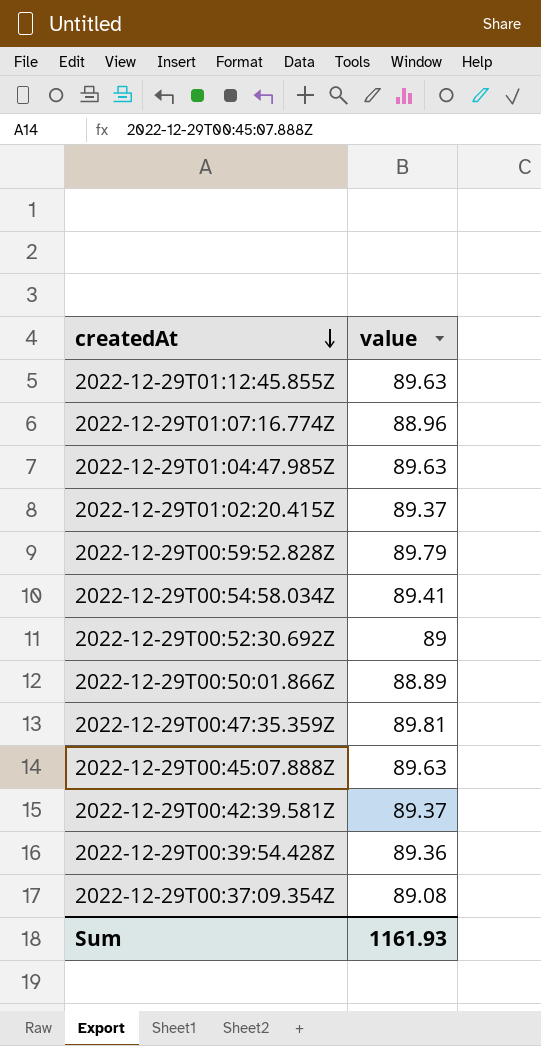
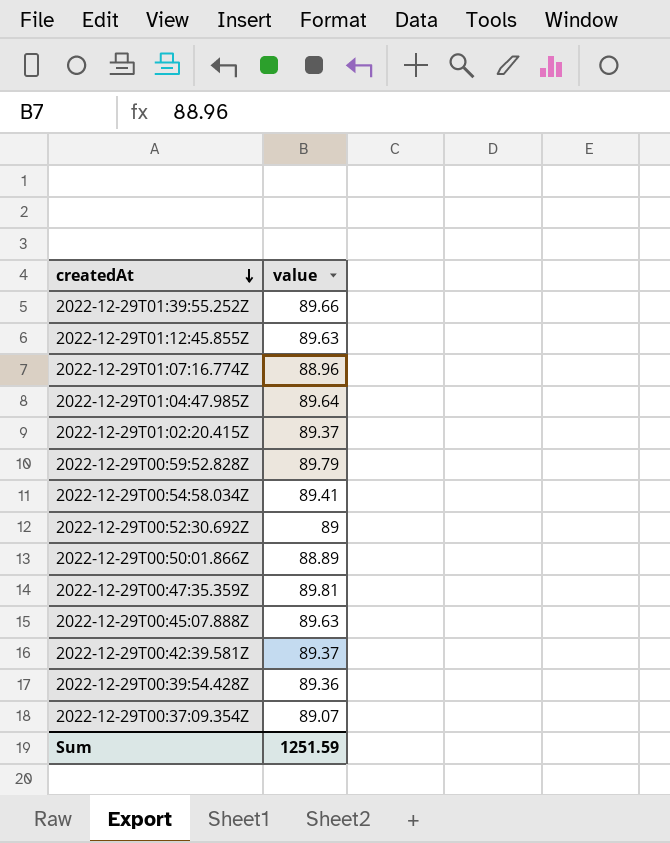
row 2022-12-29T01:39:55.252Z: none -> 89.66
2022-12-29T01:04:47.985Z | value: 89.63 -> 89.64
2022-12-29T00:37:09.354Z | value: 89.08 -> 89.07
Sum | value: 1161.93 -> 1251.59

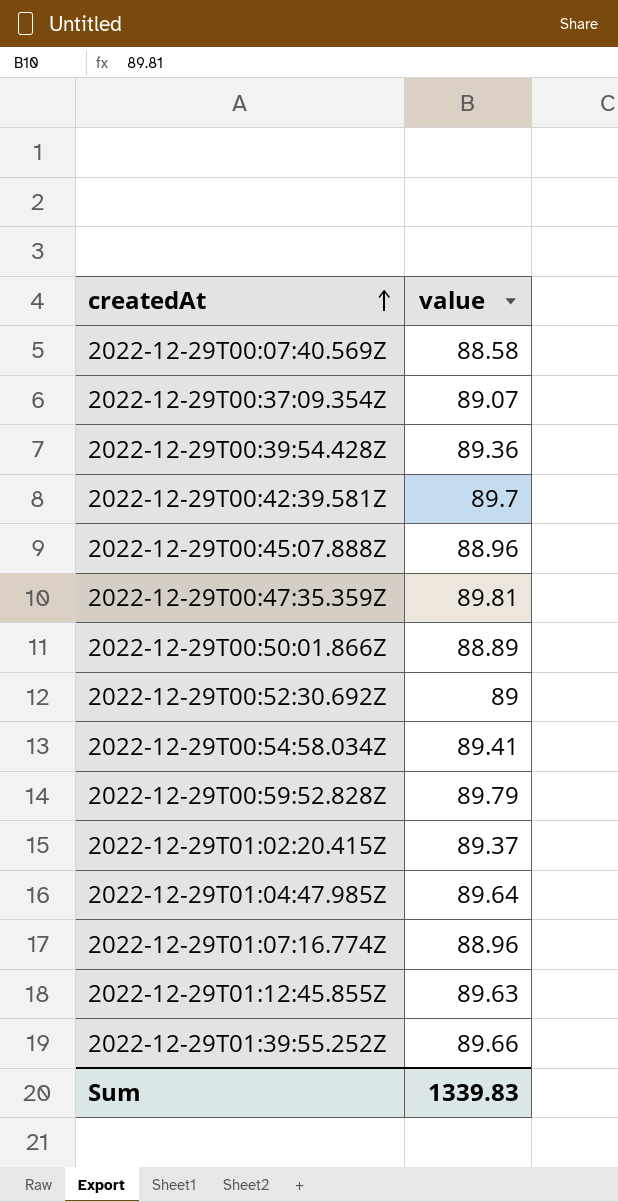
row order: createdAt descending -> createdAt ascending
row 2022-12-29T00:07:40.569Z: none -> 88.58
2022-12-29T00:42:39.581Z | value: 89.37 -> 89.7
2022-12-29T00:45:07.888Z | value: 89.63 -> 88.96
Sum | value: 1251.59 -> 1339.83

